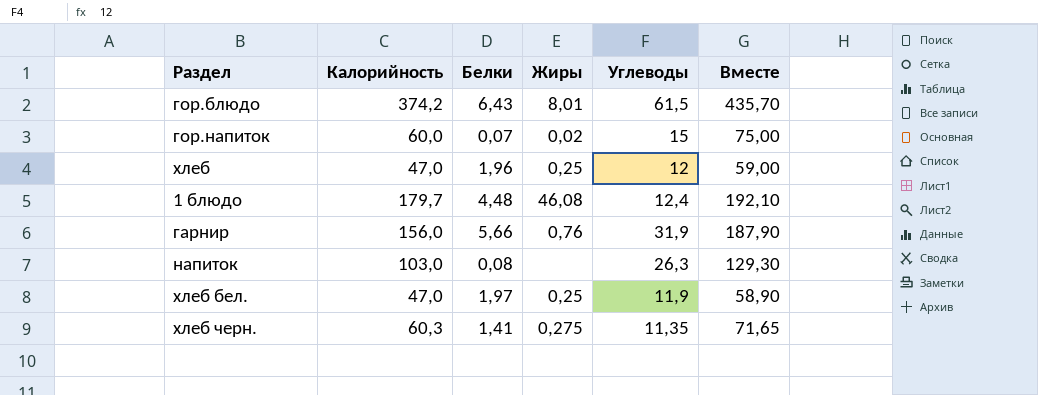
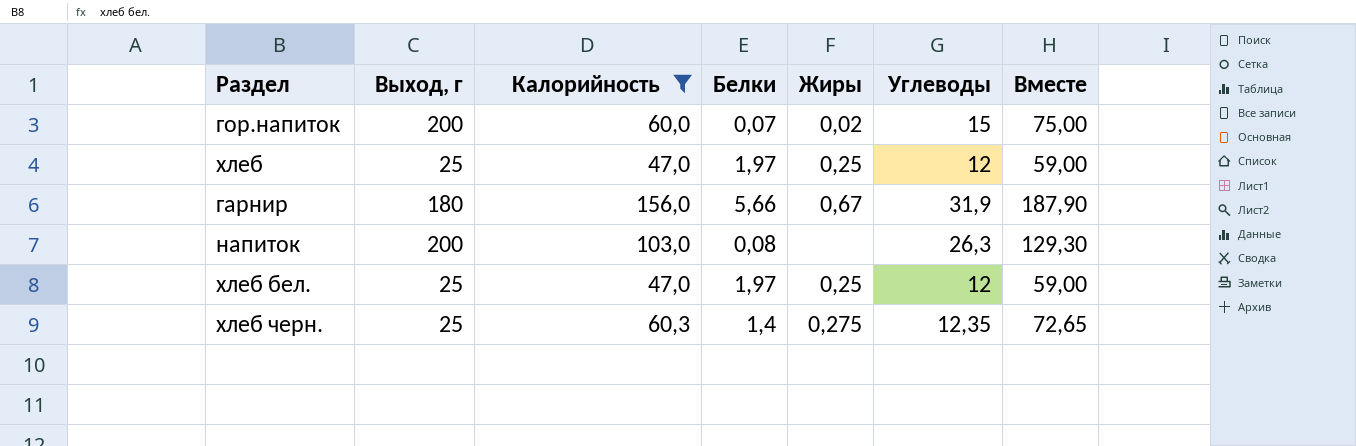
filter: none -> Калорийность <= 156,0
column Выход, г | position: none -> 2
хлеб | Белки: 1,96 -> 1,97
гарнир | Жиры: 0,76 -> 0,67
хлеб бел. | Углеводы: 11,9 -> 12
хлеб бел. | Вместе: 58,90 -> 59,00
хлеб черн. | Белки: 1,41 -> 1,4
хлеб черн. | Углеводы: 11,35 -> 12,35
хлеб черн. | Вместе: 71,65 -> 72,65

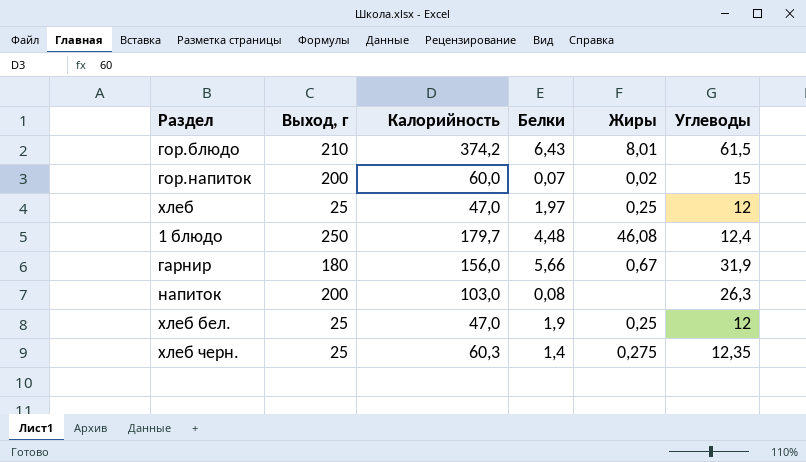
filter: Калорийность <= 156,0 -> none
column Вместе | formula: [Калорийность] + [Углеводы] -> none
хлеб бел. | Белки: 1,97 -> 1,9

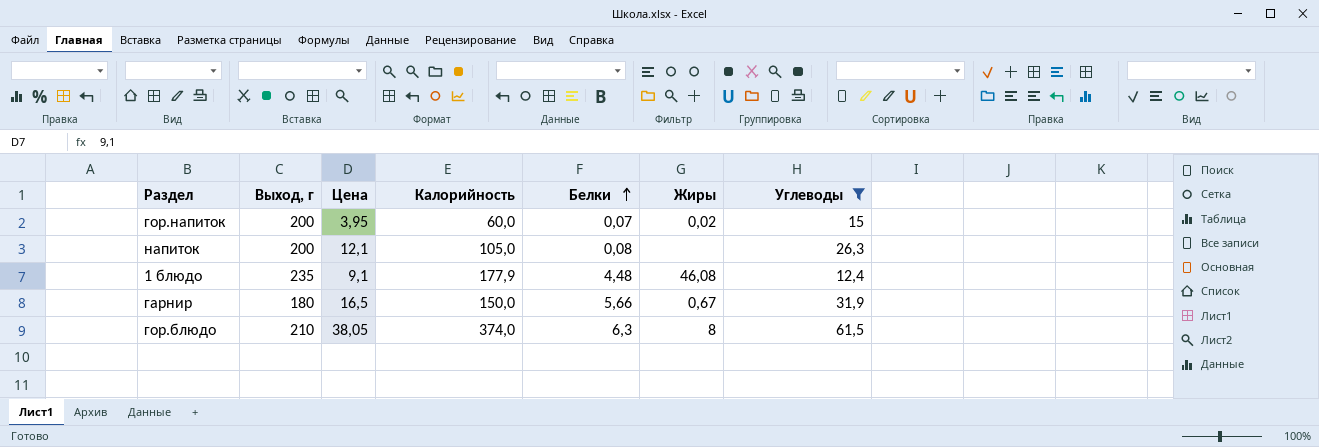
filter: none -> Углеводы >= 12,4
row order: none -> Белки ascending
column Цена | position: none -> 3
напиток | Калорийность: 103,0 -> 105,0
1 блюдо | Выход, г: 250 -> 235
1 блюдо | Калорийность: 179,7 -> 177,9
гарнир | Калорийность: 156,0 -> 150,0
гор.блюдо | Калорийность: 374,2 -> 374,0
гор.блюдо | Белки: 6,43 -> 6,3
гор.блюдо | Жиры: 8,01 -> 8

